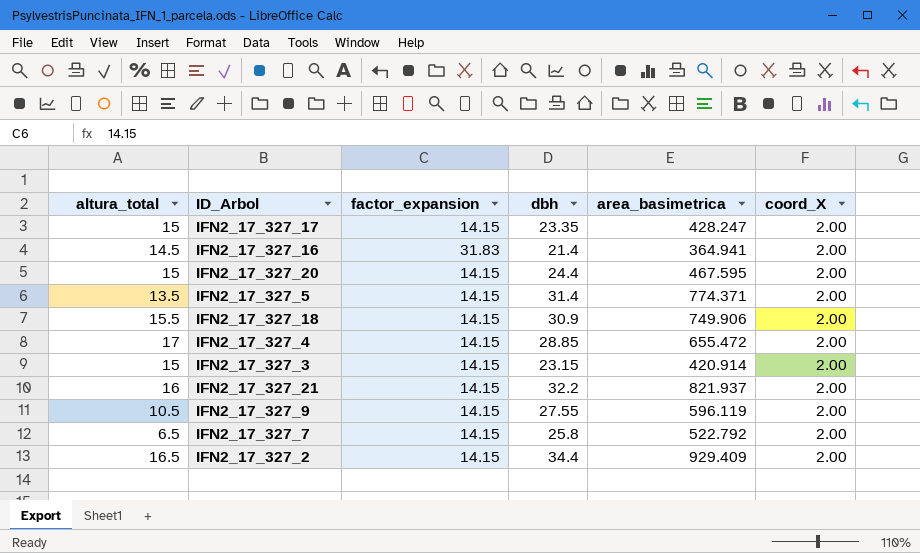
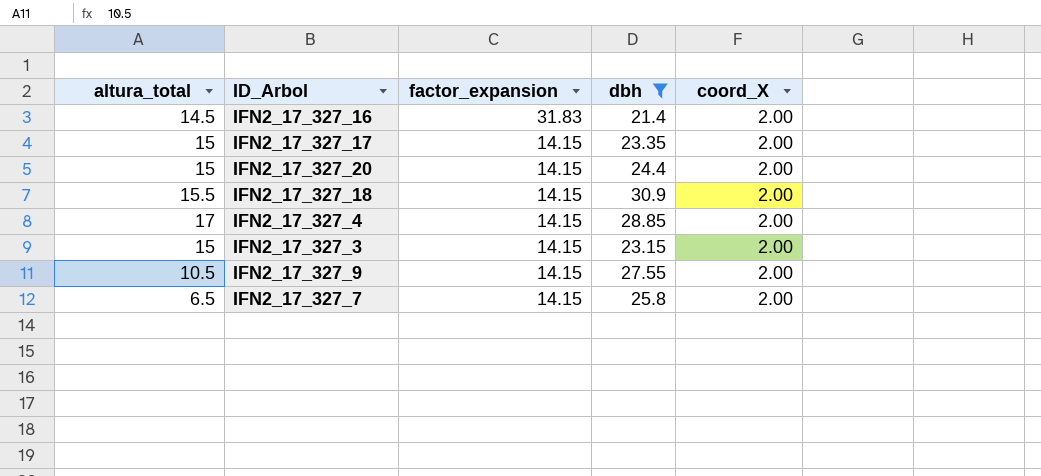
filter: none -> dbh <= 30.9
row order: none -> factor_expansion descending
column area_basimetrica | position: 5 -> none

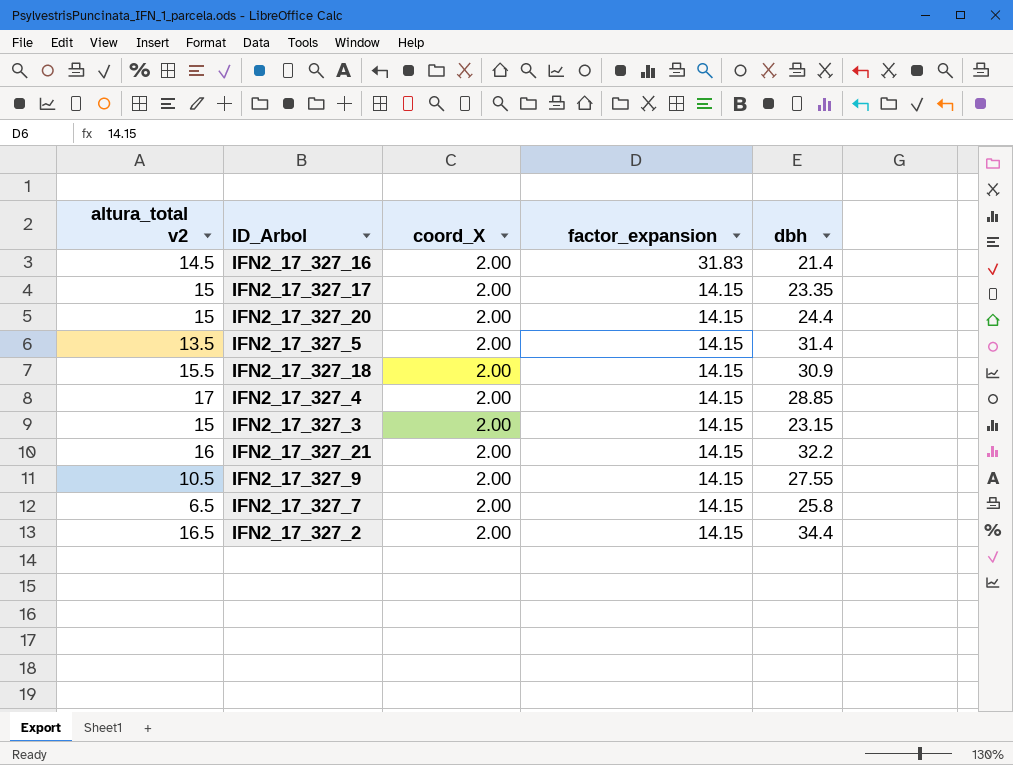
filter: dbh <= 30.9 -> none
column name: altura_total -> altura_total v2
column coord_X | position: 5 -> 3

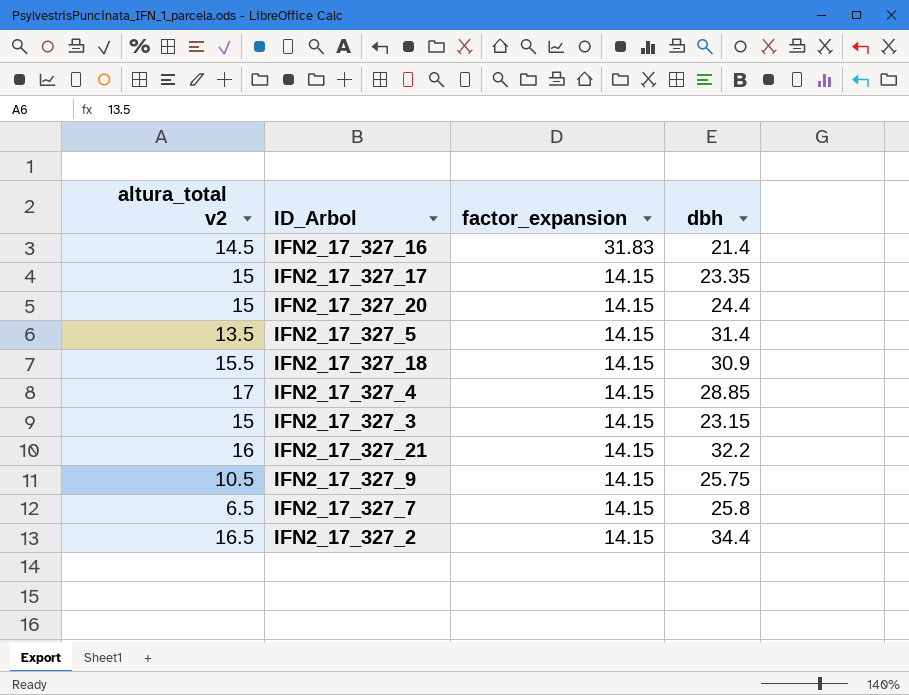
column coord_X | position: 3 -> none
IFN2_17_327_9 | dbh: 27.55 -> 25.75

